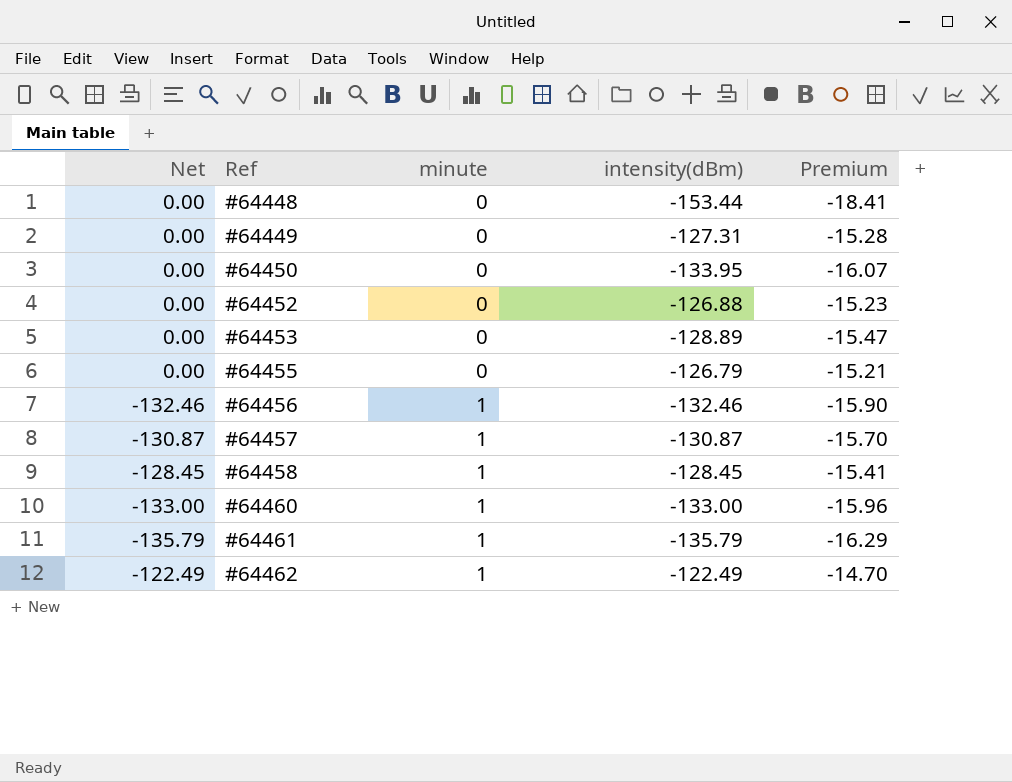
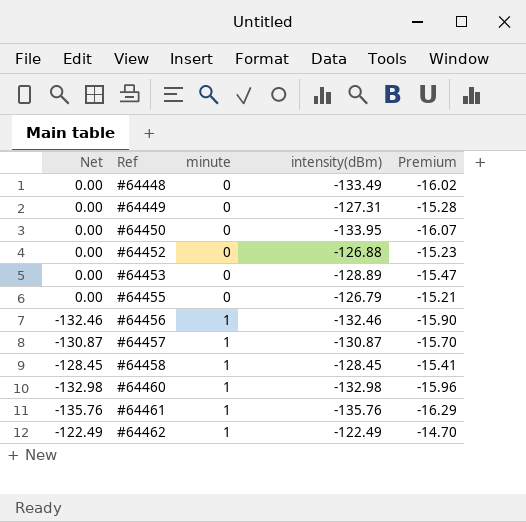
#64448 | intensity(dBm): -153.44 -> -133.49
#64448 | Premium: -18.41 -> -16.02
#64460 | Net: -133.00 -> -132.98
#64460 | intensity(dBm): -133.00 -> -132.98
#64461 | Net: -135.79 -> -135.76
#64461 | intensity(dBm): -135.79 -> -135.76

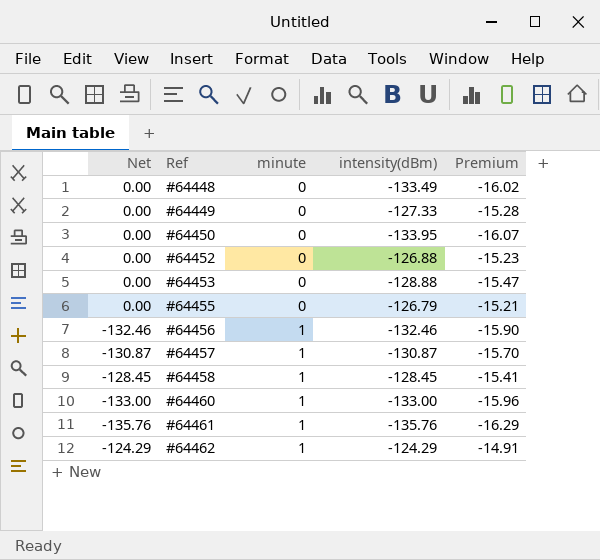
#64449 | intensity(dBm): -127.31 -> -127.33
#64453 | intensity(dBm): -128.89 -> -128.88
#64460 | Net: -132.98 -> -133.00
#64460 | intensity(dBm): -132.98 -> -133.00
#64462 | Net: -122.49 -> -124.29
#64462 | intensity(dBm): -122.49 -> -124.29
#64462 | Premium: -14.70 -> -14.91

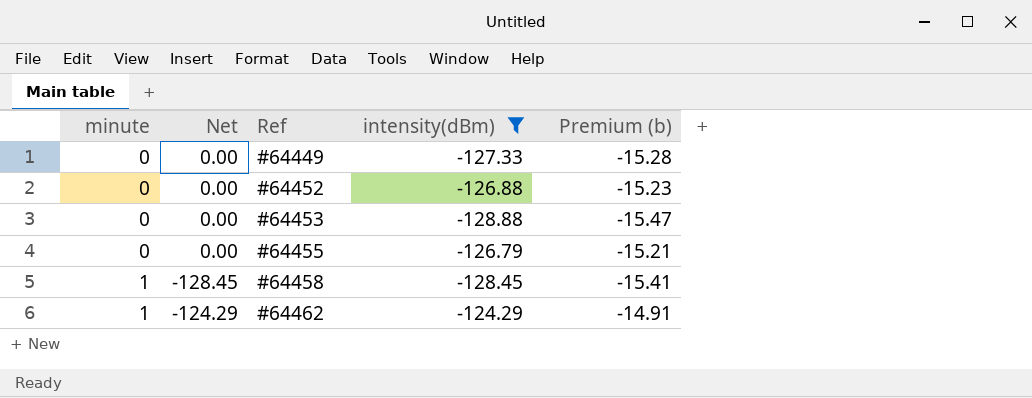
filter: none -> intensity(dBm) >= -128.88
column minute | position: 3 -> 1
column name: Premium -> Premium (b)

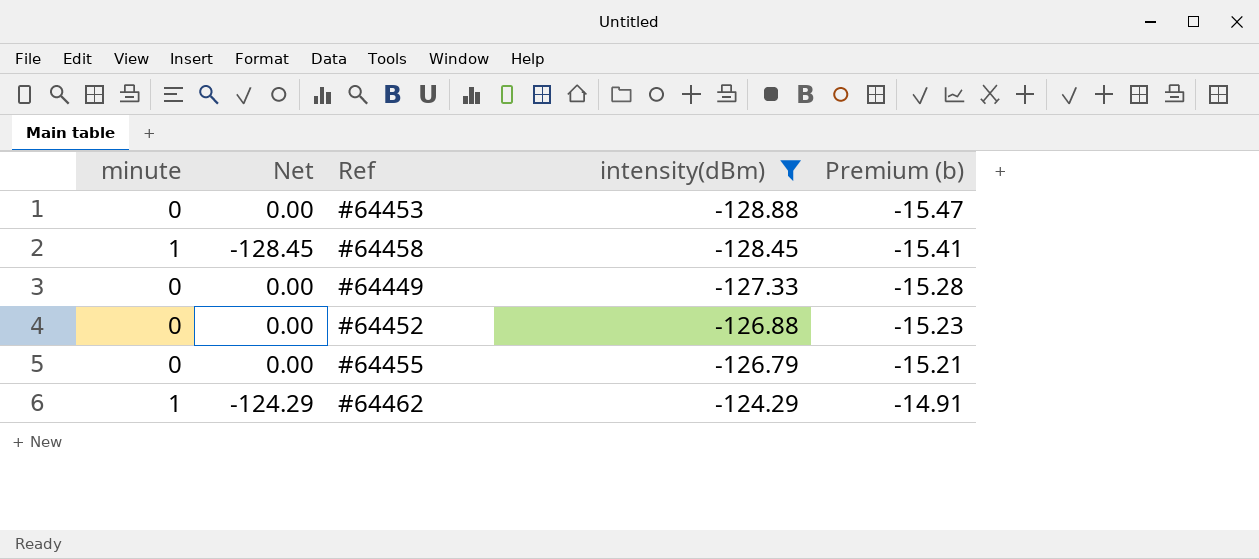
row order: minute ascending -> intensity(dBm) ascending

